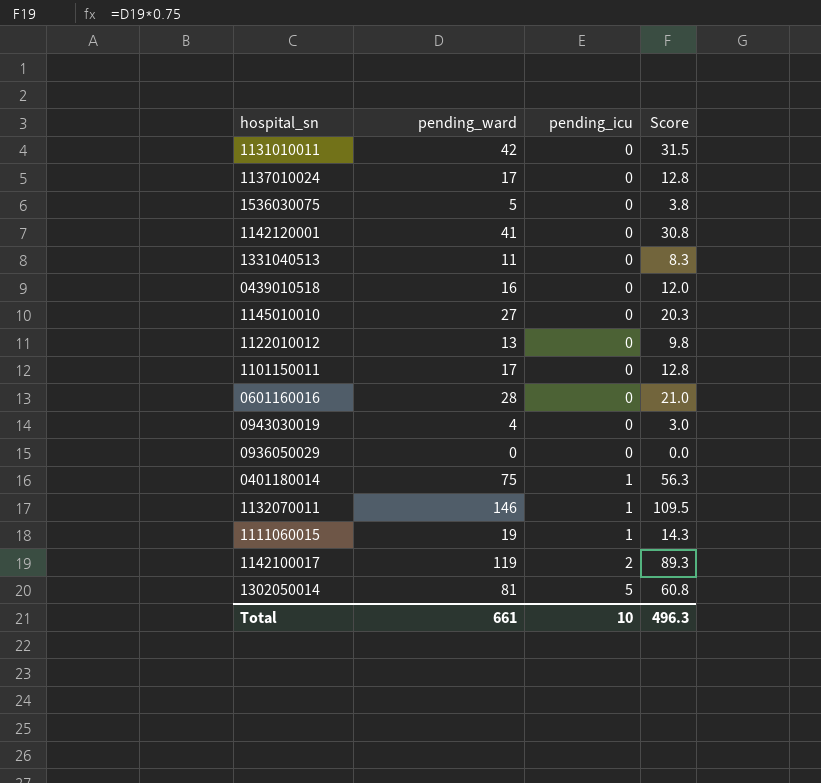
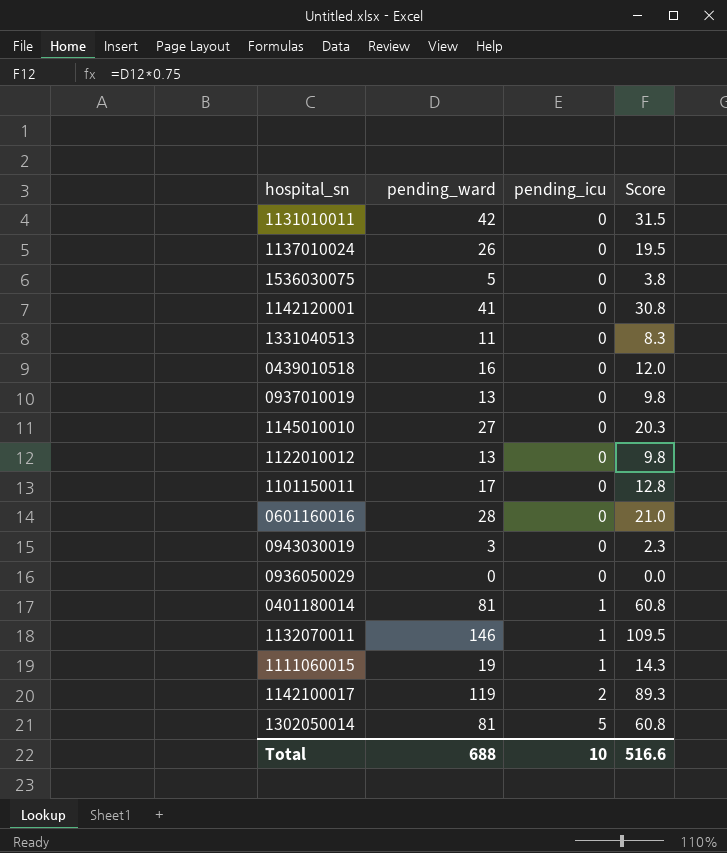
1137010024 | pending_ward: 17 -> 26
1137010024 | Score: 12.8 -> 19.5
row 0937010019: none -> 13 | 0 | 9.8
0943030019 | pending_ward: 4 -> 3
0943030019 | Score: 3.0 -> 2.3
0401180014 | pending_ward: 75 -> 81
0401180014 | Score: 56.3 -> 60.8
Total | pending_ward: 661 -> 688
Total | Score: 496.3 -> 516.6

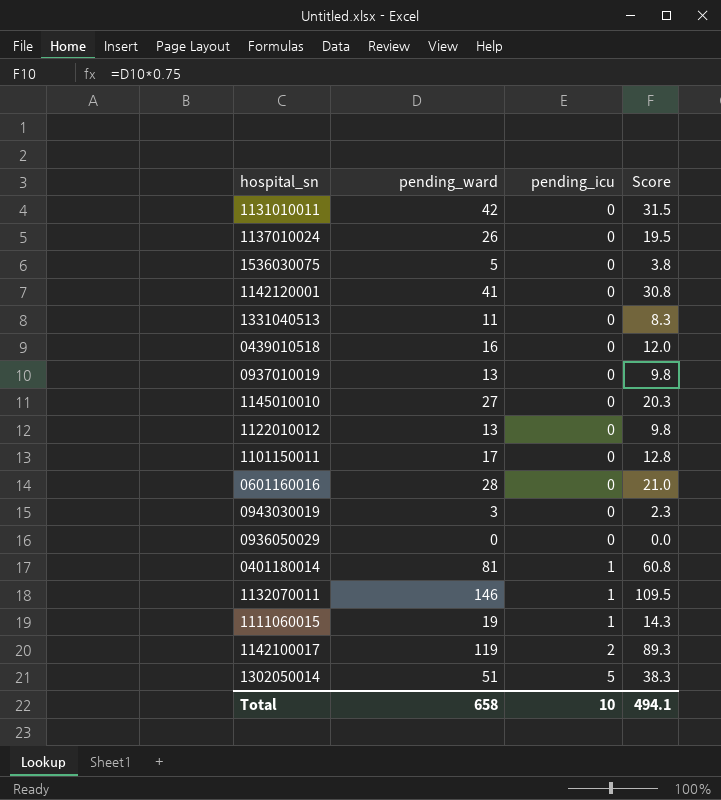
1302050014 | pending_ward: 81 -> 51
1302050014 | Score: 60.8 -> 38.3
Total | pending_ward: 688 -> 658
Total | Score: 516.6 -> 494.1

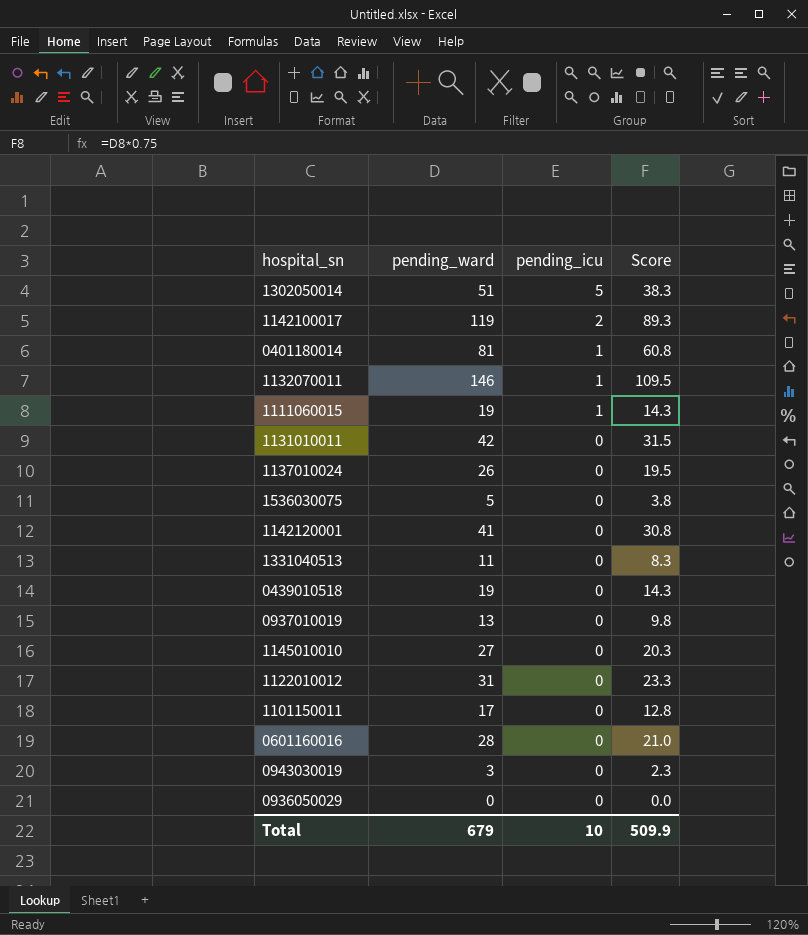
row order: pending_icu ascending -> pending_icu descending
0439010518 | pending_ward: 16 -> 19
0439010518 | Score: 12.0 -> 14.3
1122010012 | pending_ward: 13 -> 31
1122010012 | Score: 9.8 -> 23.3
Total | pending_ward: 658 -> 679
Total | Score: 494.1 -> 509.9

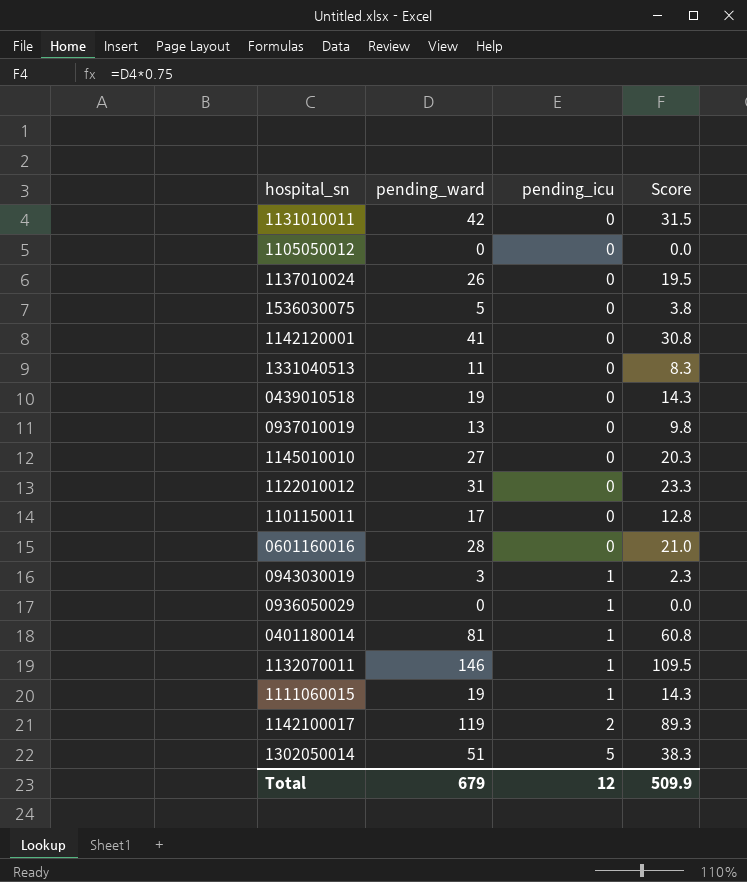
row order: pending_icu descending -> pending_icu ascending
row 1105050012: none -> 0 | 0 | 0.0
0943030019 | pending_icu: 0 -> 1
0936050029 | pending_icu: 0 -> 1
Total | pending_icu: 10 -> 12

